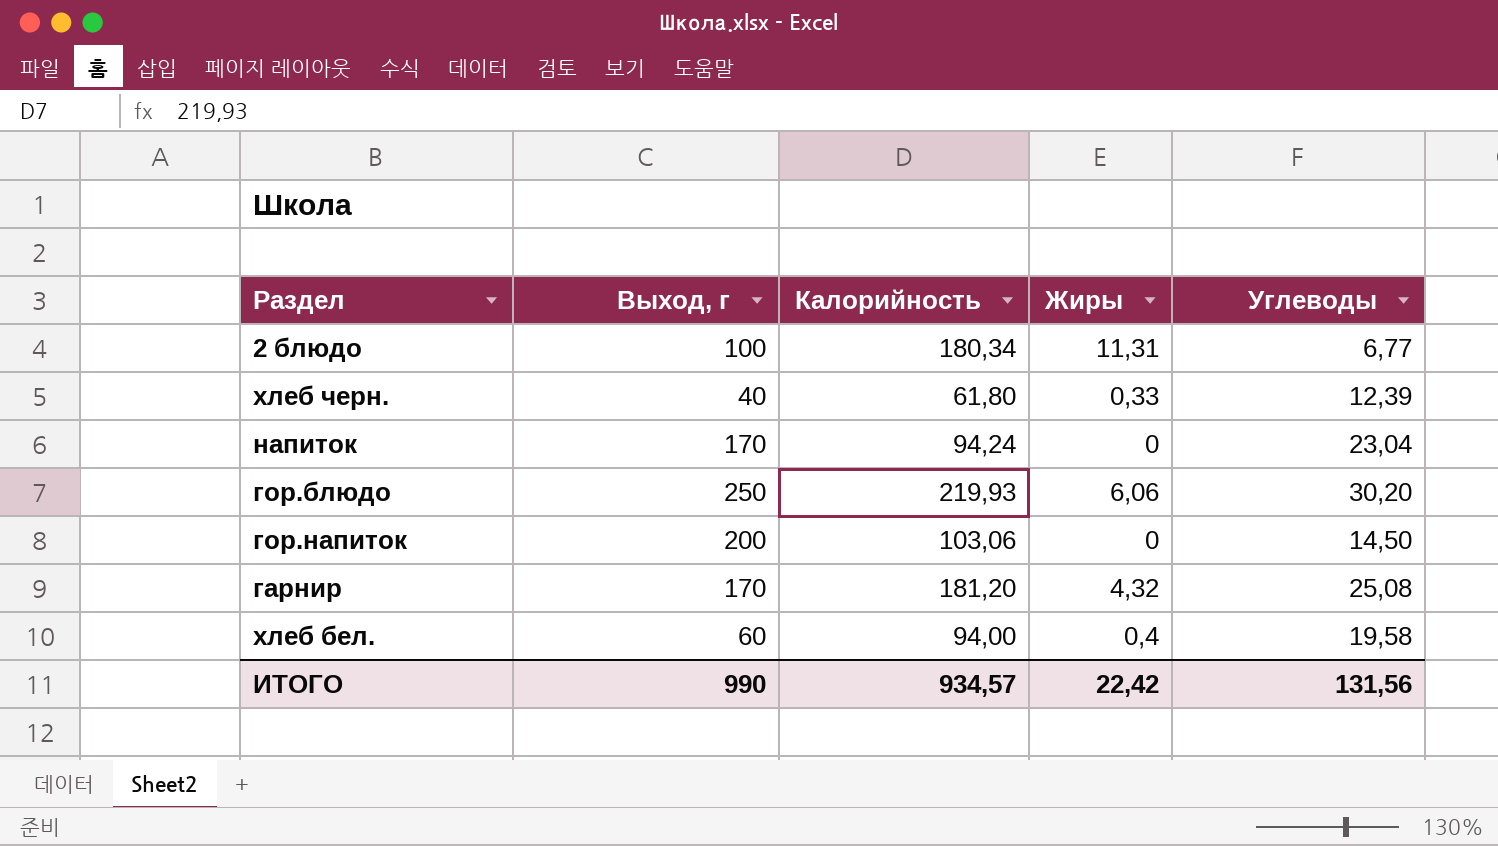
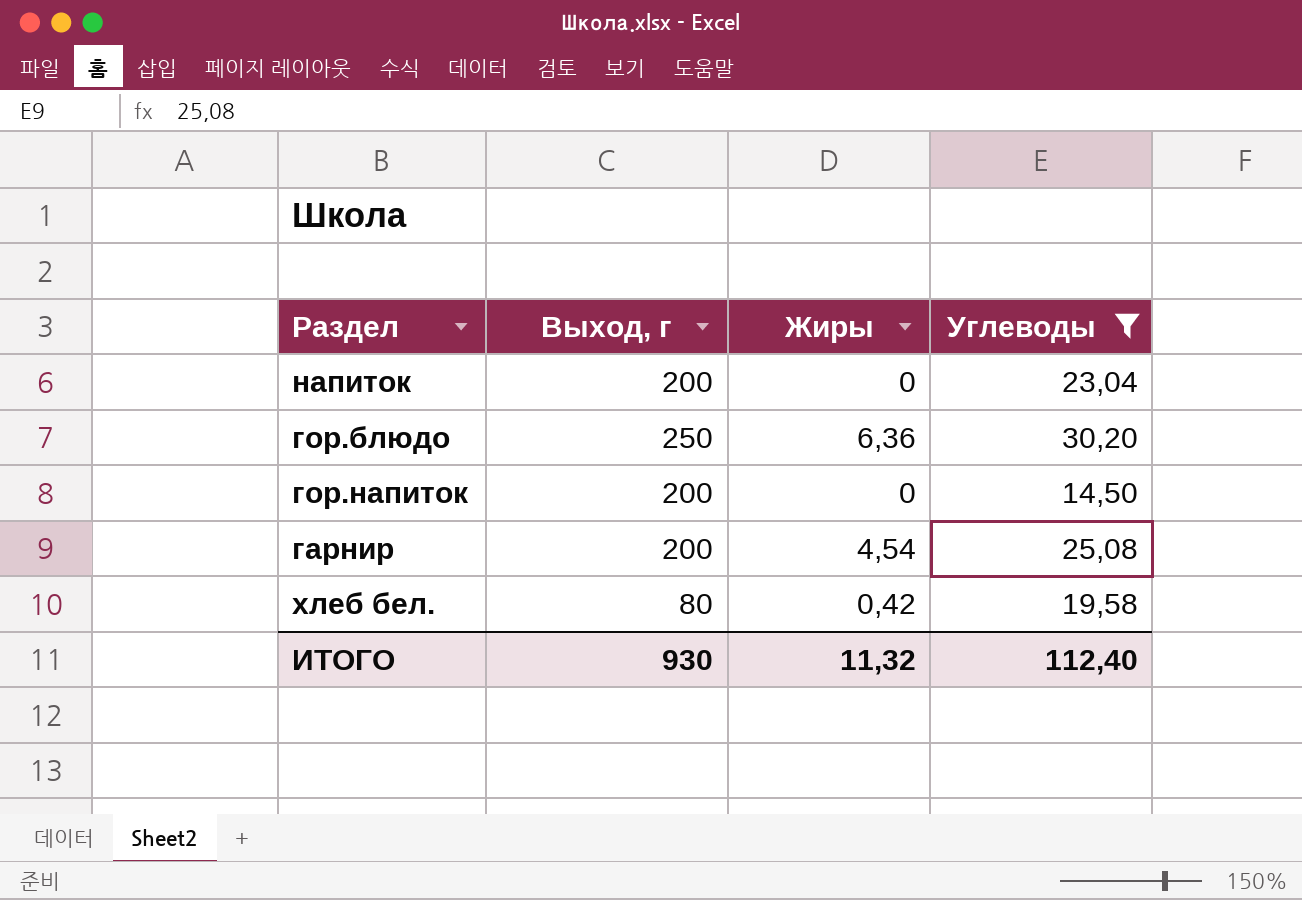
filter: none -> Углеводы >= 14,50
column Калорийность | position: 3 -> none
напиток | Выход, г: 170 -> 200
гор.блюдо | Жиры: 6,06 -> 6,36
гарнир | Выход, г: 170 -> 200
гарнир | Жиры: 4,32 -> 4,54
хлеб бел. | Выход, г: 60 -> 80
хлеб бел. | Жиры: 0,4 -> 0,42
ИТОГО | Выход, г: 990 -> 930
ИТОГО | Жиры: 22,42 -> 11,32
ИТОГО | Углеводы: 131,56 -> 112,40

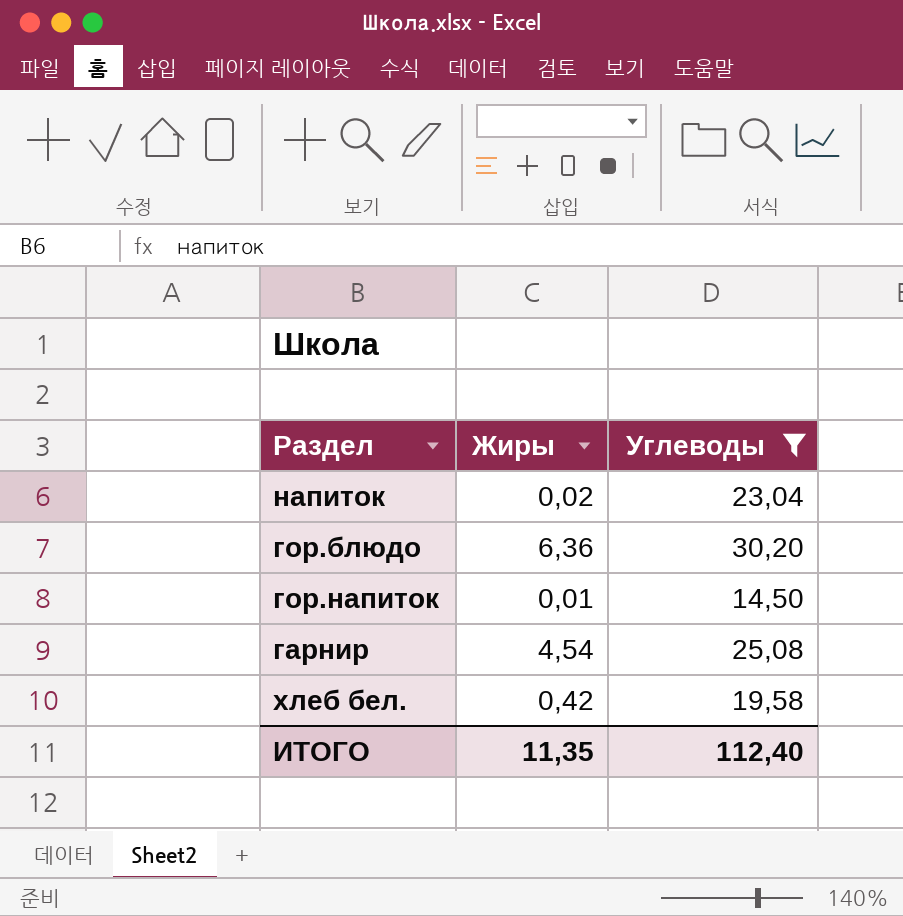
column Выход, г | position: 2 -> none
напиток | Жиры: 0 -> 0,02
гор.напиток | Жиры: 0 -> 0,01
ИТОГО | Жиры: 11,32 -> 11,35

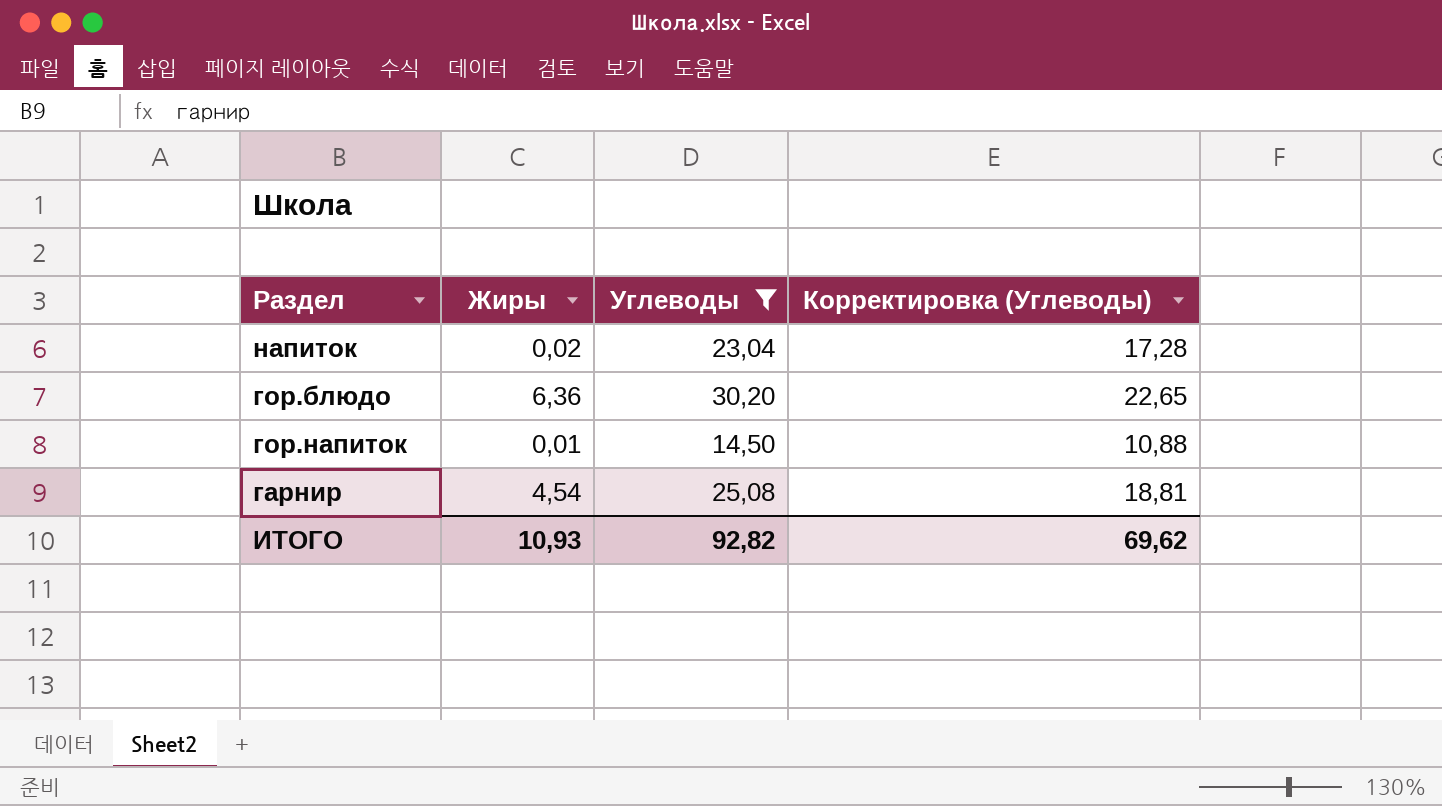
column Корректировка (Углеводы) | formula: none -> [Углеводы] * 0,75
row хлеб бел.: 0,42 | 19,58 -> none
ИТОГО | Жиры: 11,35 -> 10,93
ИТОГО | Углеводы: 112,40 -> 92,82

